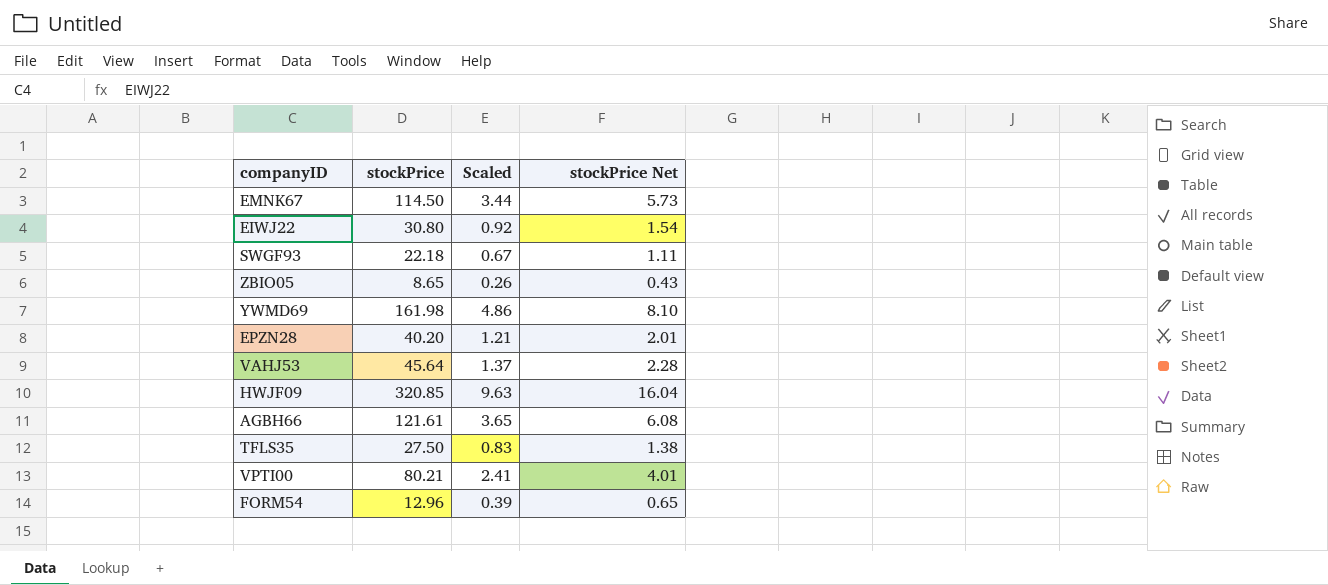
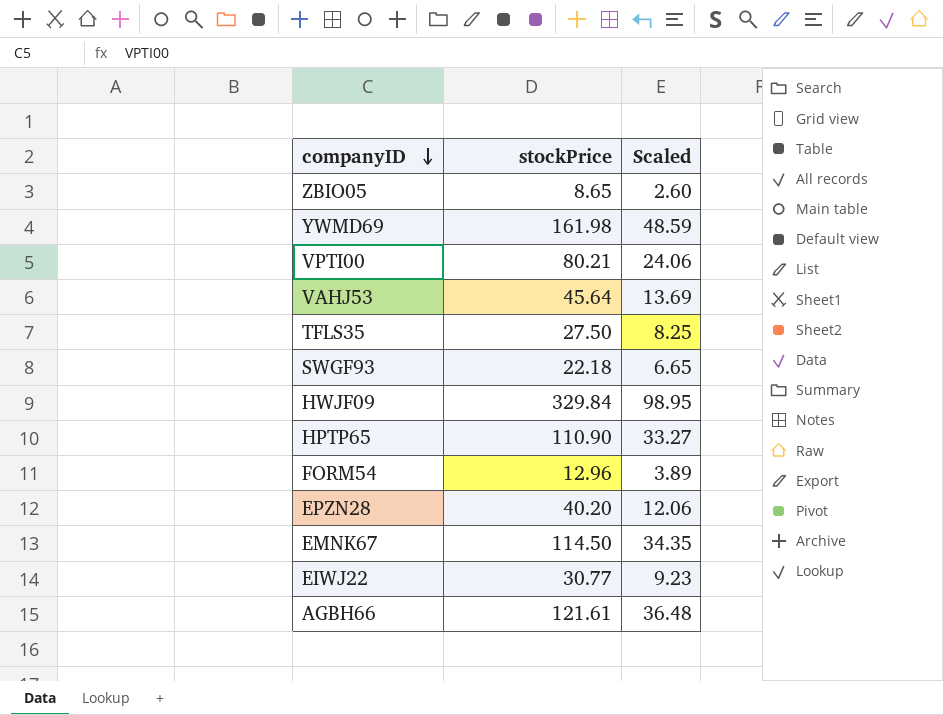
row order: none -> companyID descending
column stockPrice Net | formula: [stockPrice] * 0.05 -> none
column Scaled | formula: [stockPrice] * 0.03 -> [stockPrice] * 0.3
HWJF09 | stockPrice: 320.85 -> 329.84
row HPTP65: none -> 110.90 | 33.27
EIWJ22 | stockPrice: 30.80 -> 30.77

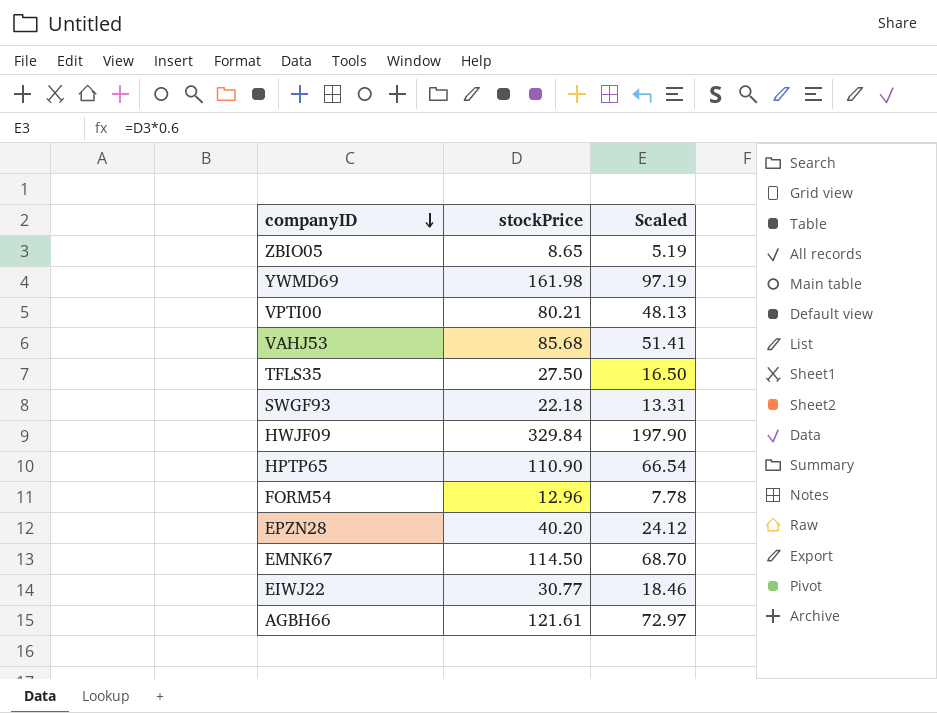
column Scaled | formula: [stockPrice] * 0.3 -> [stockPrice] * 0.6
VAHJ53 | stockPrice: 45.64 -> 85.68

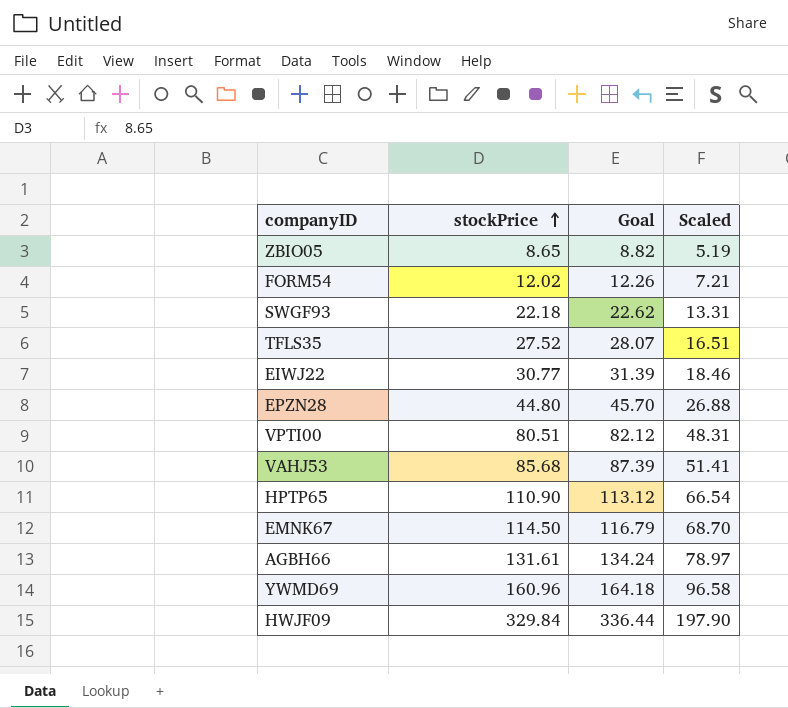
row order: companyID descending -> stockPrice ascending
column Goal | formula: none -> [stockPrice] * 1.02
FORM54 | stockPrice: 12.96 -> 12.02
FORM54 | Scaled: 7.78 -> 7.21
TFLS35 | stockPrice: 27.50 -> 27.52
TFLS35 | Scaled: 16.50 -> 16.51
EPZN28 | stockPrice: 40.20 -> 44.80
EPZN28 | Scaled: 24.12 -> 26.88
VPTI00 | stockPrice: 80.21 -> 80.51
VPTI00 | Scaled: 48.13 -> 48.31
AGBH66 | stockPrice: 121.61 -> 131.61
AGBH66 | Scaled: 72.97 -> 78.97
YWMD69 | stockPrice: 161.98 -> 160.96
YWMD69 | Scaled: 97.19 -> 96.58

